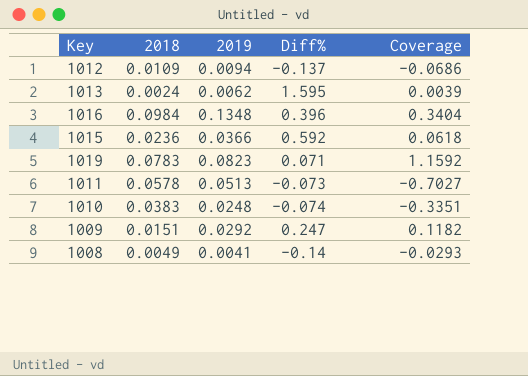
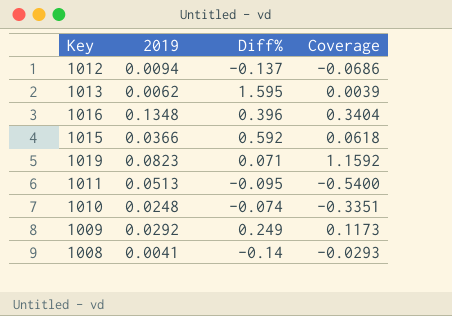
column 2018 | position: 2 -> none
1011 | Diff%: -0.073 -> -0.095
1011 | Coverage: -0.7027 -> -0.5400
1009 | Diff%: 0.247 -> 0.249
1009 | Coverage: 0.1182 -> 0.1173

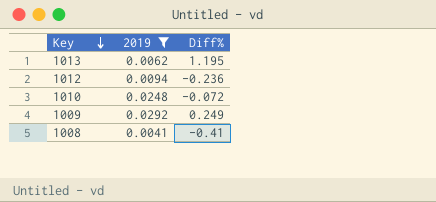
filter: none -> 2019 <= 0.0292
row order: none -> Key descending
column Coverage | formula: [2019] / [Diff%] -> none
1013 | Diff%: 1.595 -> 1.195
1012 | Diff%: -0.137 -> -0.236
1010 | Diff%: -0.074 -> -0.072
1008 | Diff%: -0.14 -> -0.41

